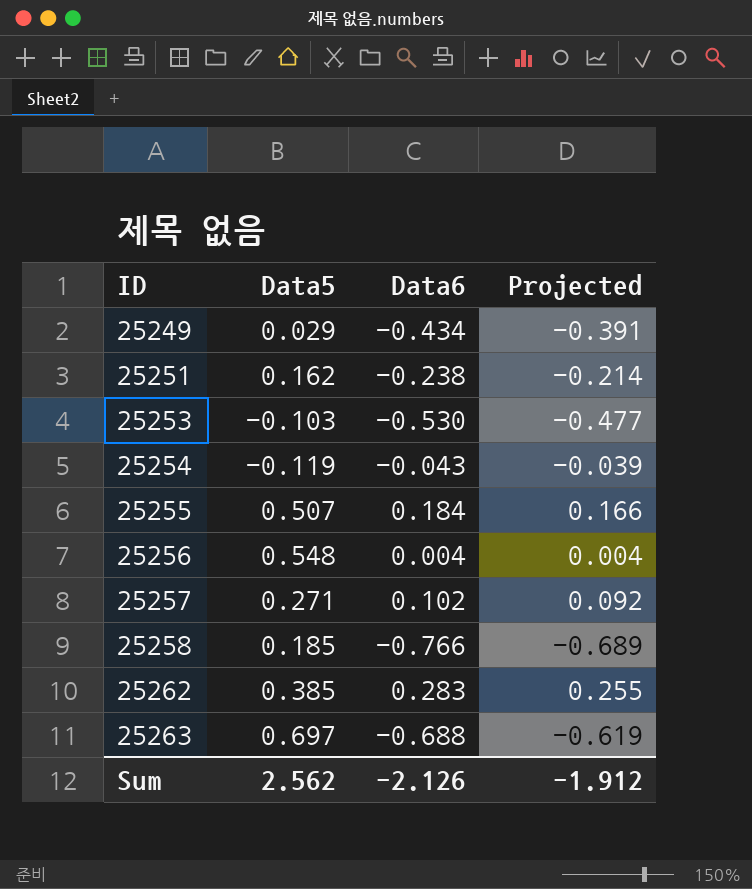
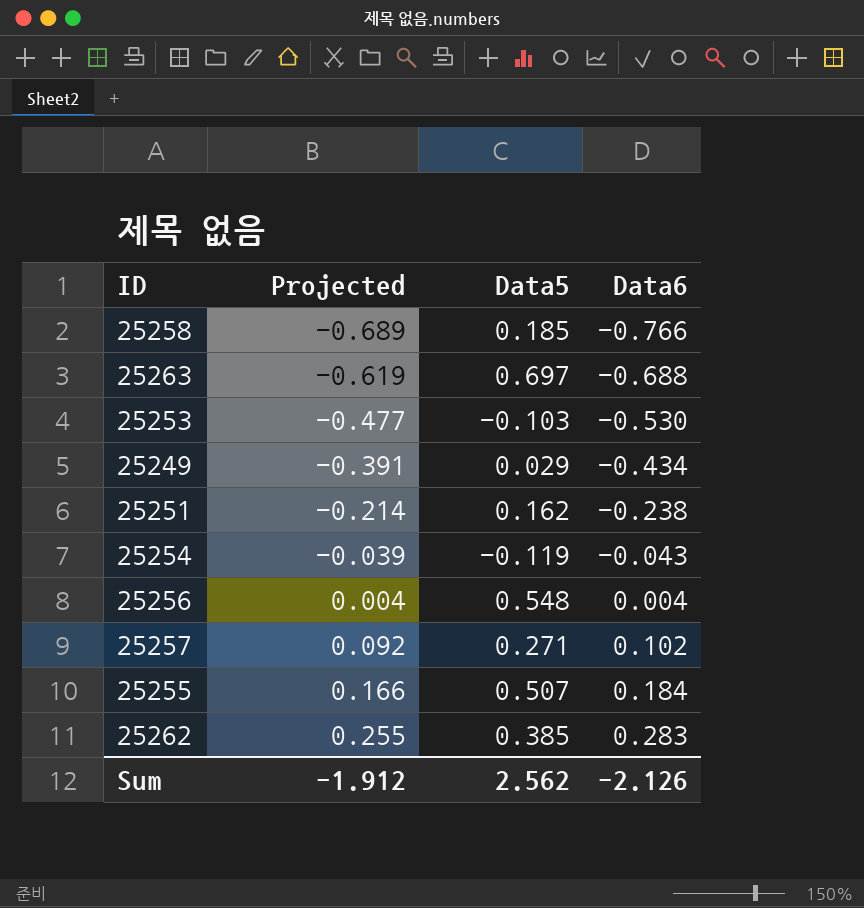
row order: ID ascending -> Projected ascending
column Projected | position: 4 -> 2

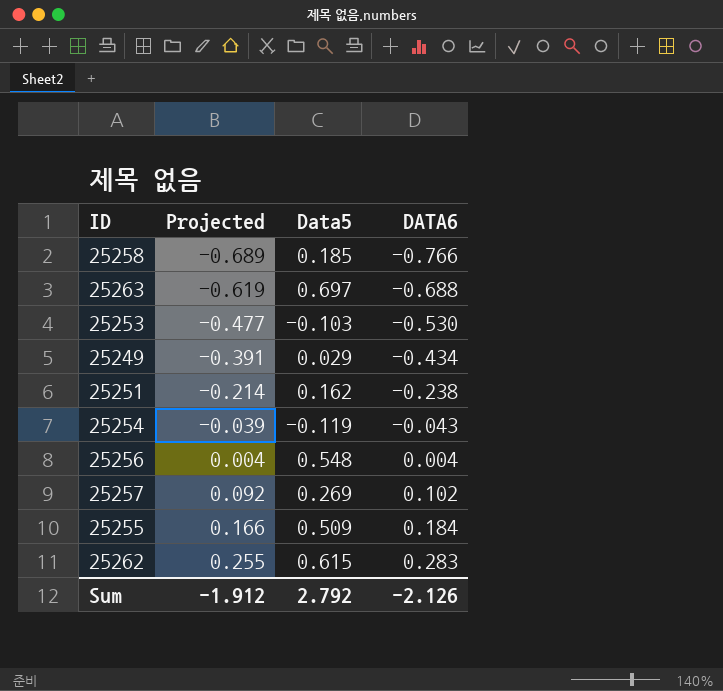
column name: Data6 -> DATA6
25257 | Data5: 0.271 -> 0.269
25255 | Data5: 0.507 -> 0.509
25262 | Data5: 0.385 -> 0.615
Sum | Data5: 2.562 -> 2.792

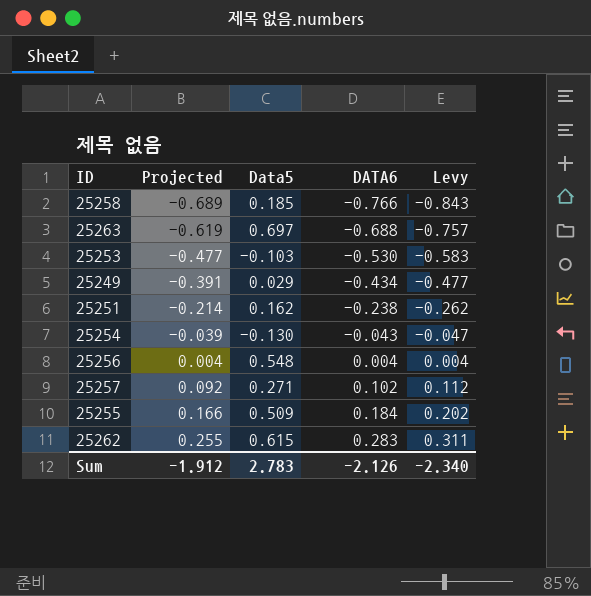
column Levy | formula: none -> [DATA6] * 1.1
25254 | Data5: -0.119 -> -0.130
25257 | Data5: 0.269 -> 0.271
Sum | Data5: 2.792 -> 2.783

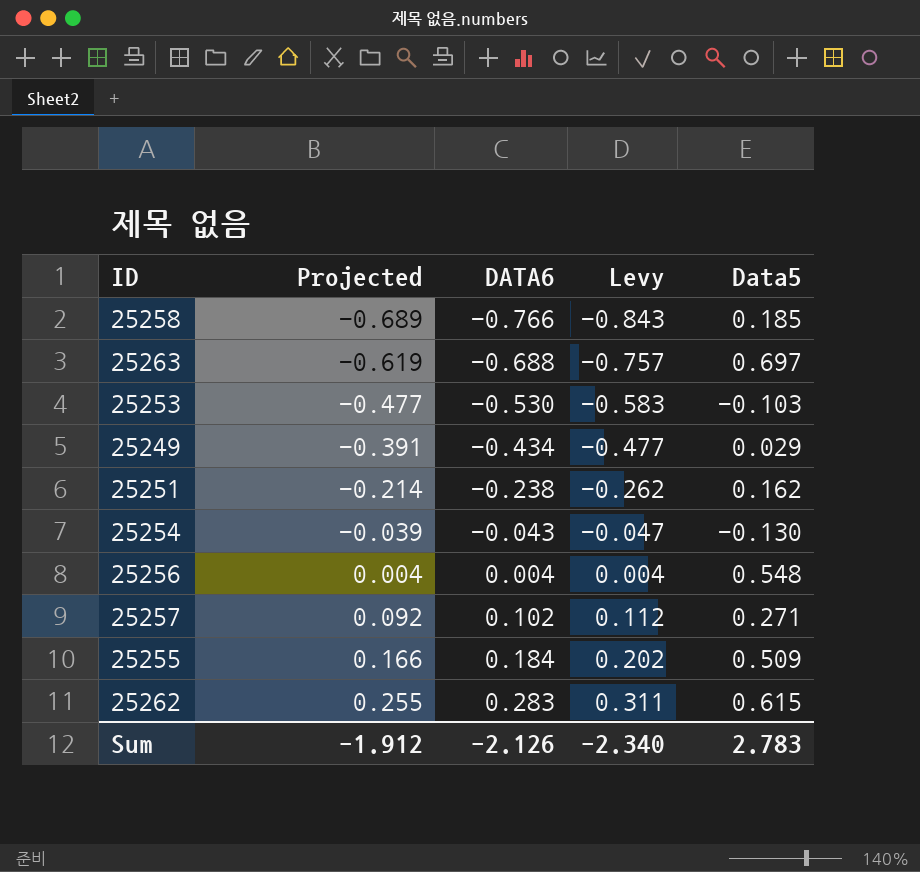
column Data5 | position: 3 -> 5

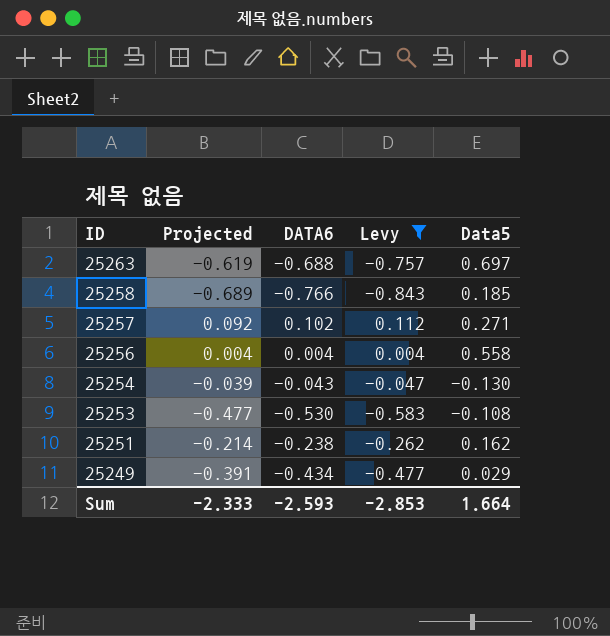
filter: none -> Levy <= 0.112
row order: Projected ascending -> ID descending
25256 | Data5: 0.548 -> 0.558
25253 | Data5: -0.103 -> -0.108
Sum | Projected: -1.912 -> -2.333
Sum | DATA6: -2.126 -> -2.593
Sum | Levy: -2.340 -> -2.853
Sum | Data5: 2.783 -> 1.664

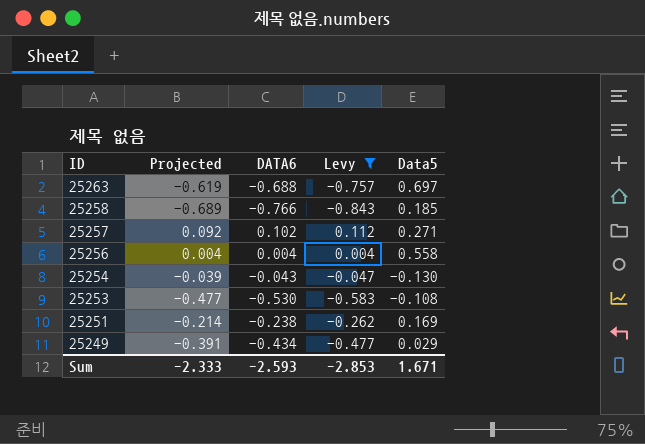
25251 | Data5: 0.162 -> 0.169
Sum | Data5: 1.664 -> 1.671

